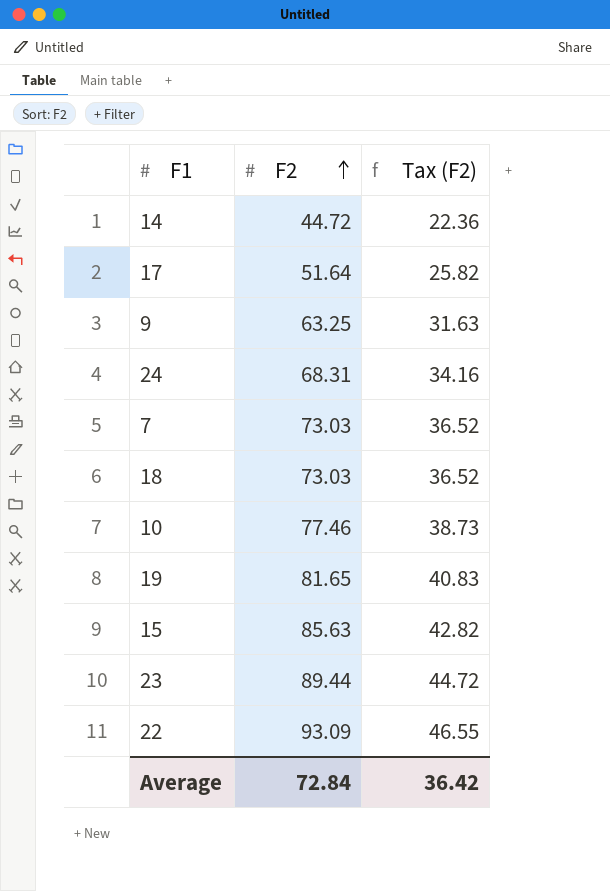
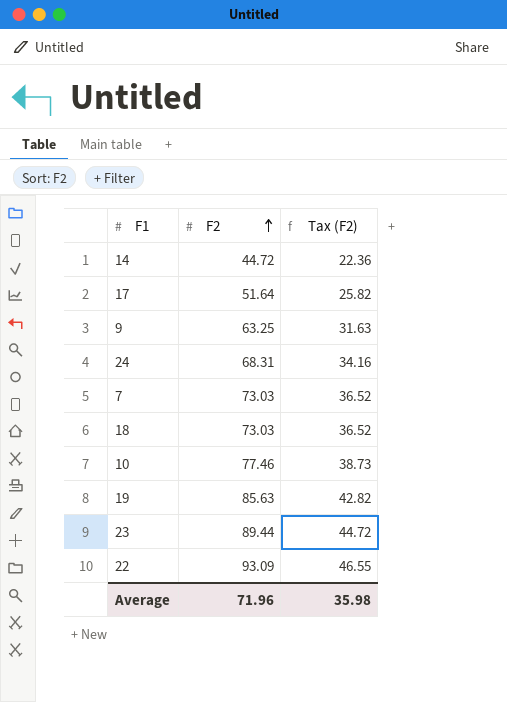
row 15: 85.63 | 42.82 -> none
19 | F2: 81.65 -> 85.63
19 | Tax (F2): 40.83 -> 42.82
Average | F2: 72.84 -> 71.96
Average | Tax (F2): 36.42 -> 35.98

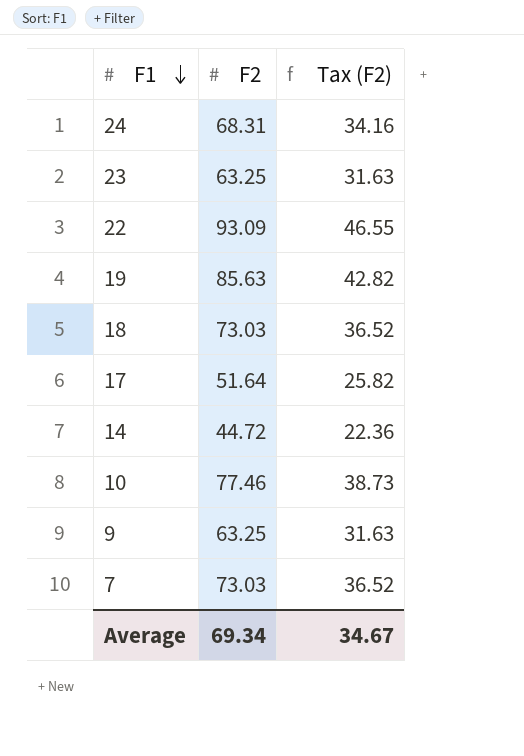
row order: F2 ascending -> F1 descending
23 | F2: 89.44 -> 63.25
23 | Tax (F2): 44.72 -> 31.63
Average | F2: 71.96 -> 69.34
Average | Tax (F2): 35.98 -> 34.67

